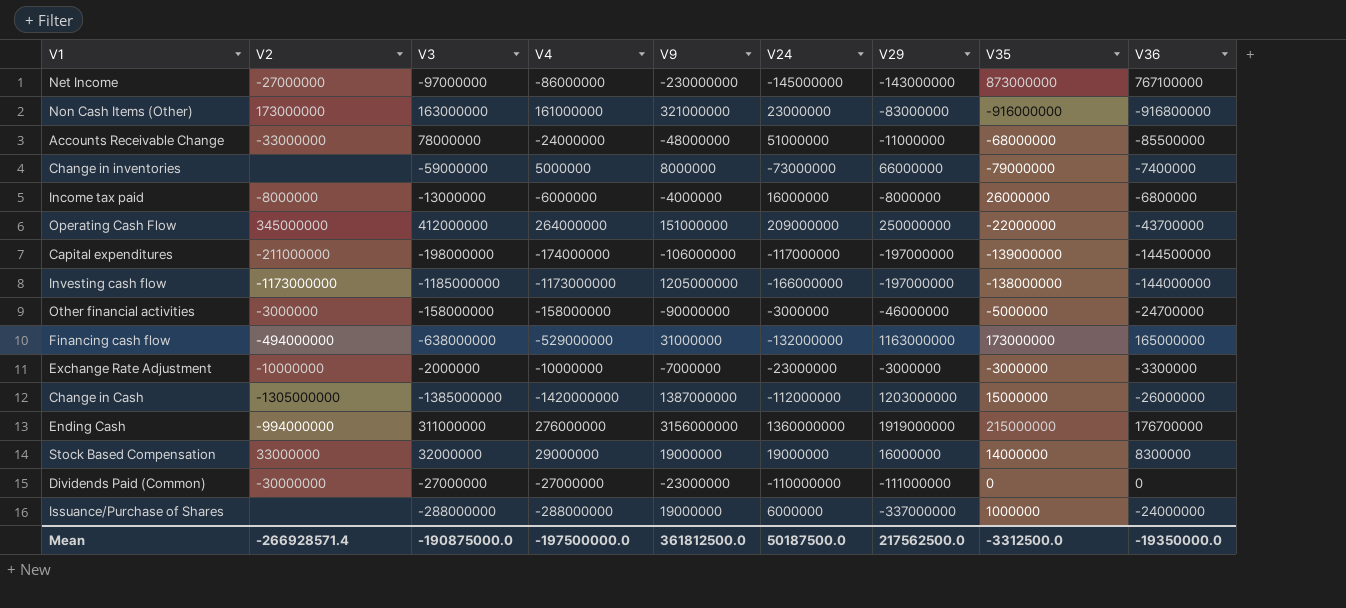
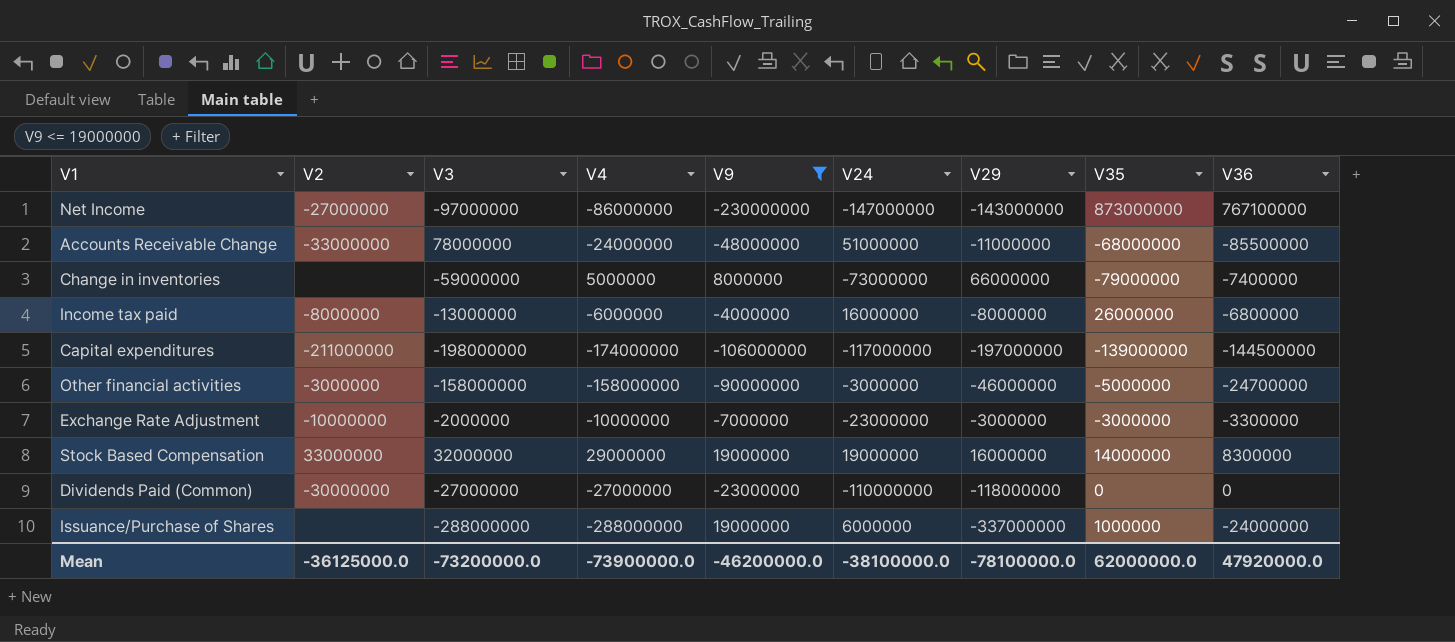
filter: none -> V9 <= 19000000
Net Income | V24: -145000000 -> -147000000
Dividends Paid (Common) | V29: -111000000 -> -118000000
Mean | V2: -266928571.4 -> -36125000.0
Mean | V3: -190875000.0 -> -73200000.0
Mean | V4: -197500000.0 -> -73900000.0
Mean | V9: 361812500.0 -> -46200000.0
Mean | V24: 50187500.0 -> -38100000.0
Mean | V29: 217562500.0 -> -78100000.0
Mean | V35: -3312500.0 -> 62000000.0
Mean | V36: -19350000.0 -> 47920000.0

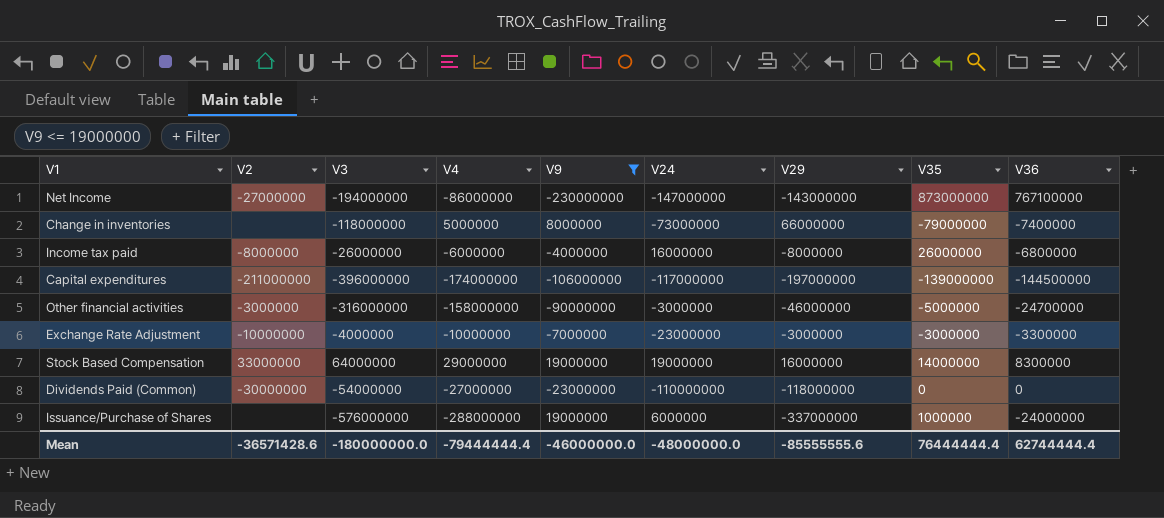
row Accounts Receivable Change: -33000000 | 78000000 | -24000000 | -48000000 | 51000000 | -11000000 | -68000000 | -85500000 -> none
Net Income | V3: -97000000 -> -194000000
Change in inventories | V3: -59000000 -> -118000000
Income tax paid | V3: -13000000 -> -26000000
Capital expenditures | V3: -198000000 -> -396000000
Other financial activities | V3: -158000000 -> -316000000
Exchange Rate Adjustment | V3: -2000000 -> -4000000
Stock Based Compensation | V3: 32000000 -> 64000000
Dividends Paid (Common) | V3: -27000000 -> -54000000
Issuance/Purchase of Shares | V3: -288000000 -> -576000000
Mean | V2: -36125000.0 -> -36571428.6
Mean | V3: -73200000.0 -> -180000000.0
Mean | V4: -73900000.0 -> -79444444.4
Mean | V9: -46200000.0 -> -46000000.0
Mean | V24: -38100000.0 -> -48000000.0
Mean | V29: -78100000.0 -> -85555555.6
Mean | V35: 62000000.0 -> 76444444.4
Mean | V36: 47920000.0 -> 62744444.4

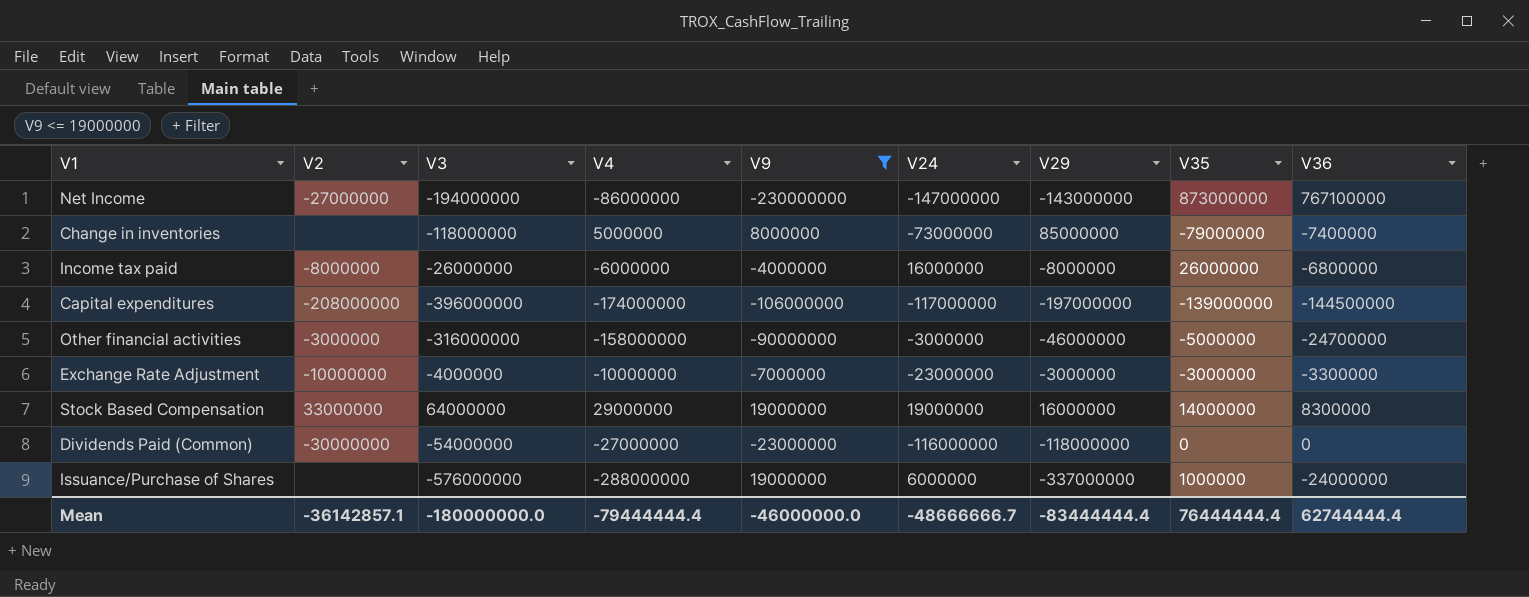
Change in inventories | V29: 66000000 -> 85000000
Capital expenditures | V2: -211000000 -> -208000000
Dividends Paid (Common) | V24: -110000000 -> -116000000
Mean | V2: -36571428.6 -> -36142857.1
Mean | V24: -48000000.0 -> -48666666.7
Mean | V29: -85555555.6 -> -83444444.4

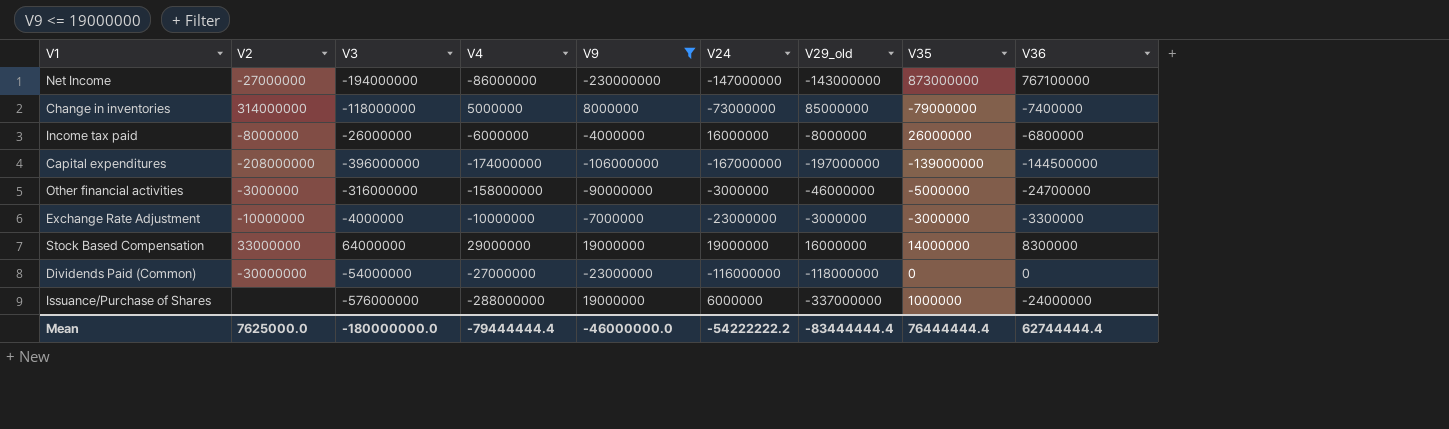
column name: V29 -> V29_old
Change in inventories | V2: none -> 314000000
Capital expenditures | V24: -117000000 -> -167000000
Mean | V2: -36142857.1 -> 7625000.0
Mean | V24: -48666666.7 -> -54222222.2

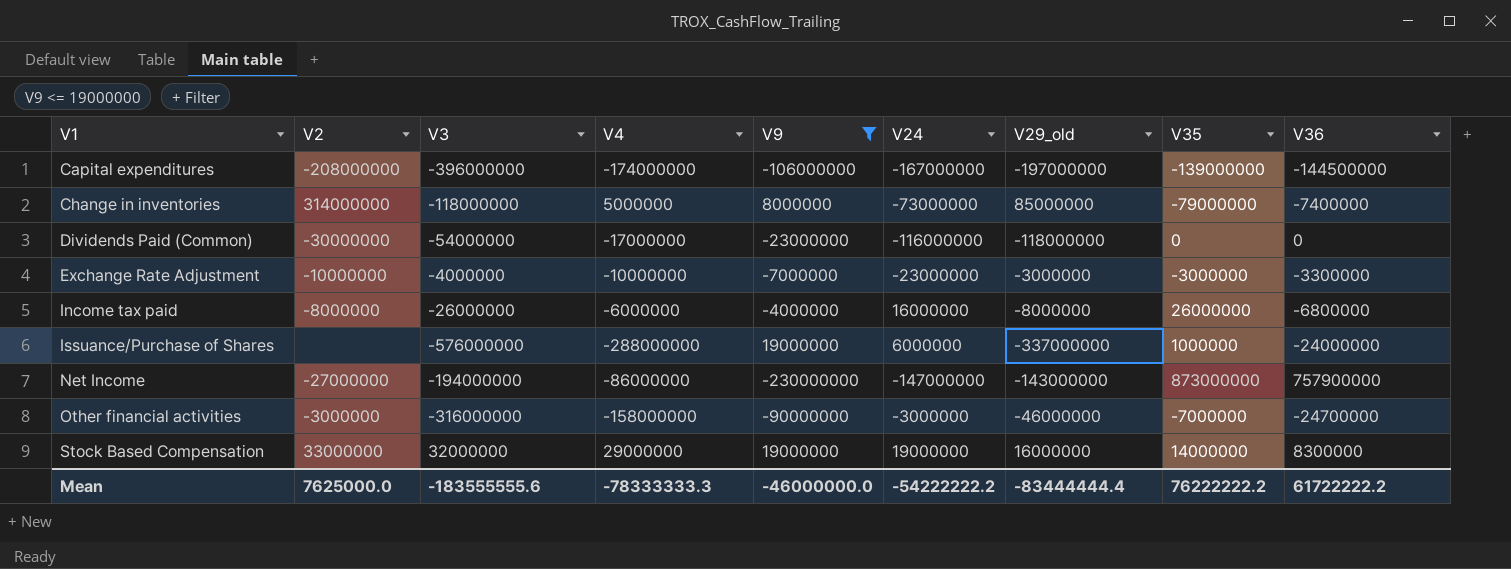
row order: none -> V1 ascending
Dividends Paid (Common) | V4: -27000000 -> -17000000
Net Income | V36: 767100000 -> 757900000
Other financial activities | V35: -5000000 -> -7000000
Stock Based Compensation | V3: 64000000 -> 32000000
Mean | V3: -180000000.0 -> -183555555.6
Mean | V4: -79444444.4 -> -78333333.3
Mean | V35: 76444444.4 -> 76222222.2
Mean | V36: 62744444.4 -> 61722222.2

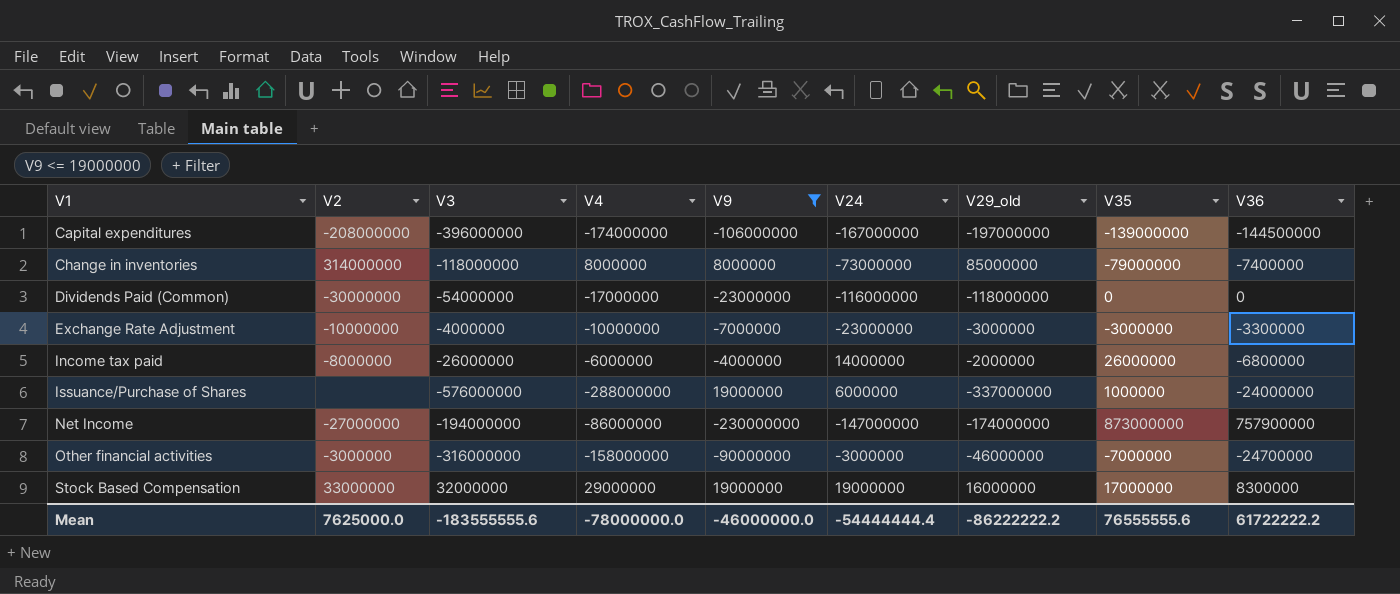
Change in inventories | V4: 5000000 -> 8000000
Income tax paid | V24: 16000000 -> 14000000
Income tax paid | V29_old: -8000000 -> -2000000
Net Income | V29_old: -143000000 -> -174000000
Stock Based Compensation | V35: 14000000 -> 17000000
Mean | V4: -78333333.3 -> -78000000.0
Mean | V24: -54222222.2 -> -54444444.4
Mean | V29_old: -83444444.4 -> -86222222.2
Mean | V35: 76222222.2 -> 76555555.6

